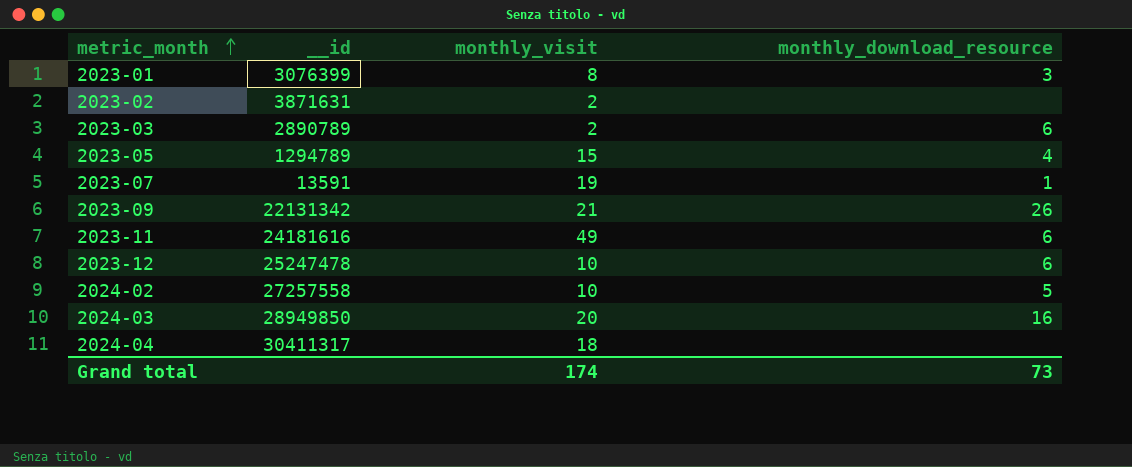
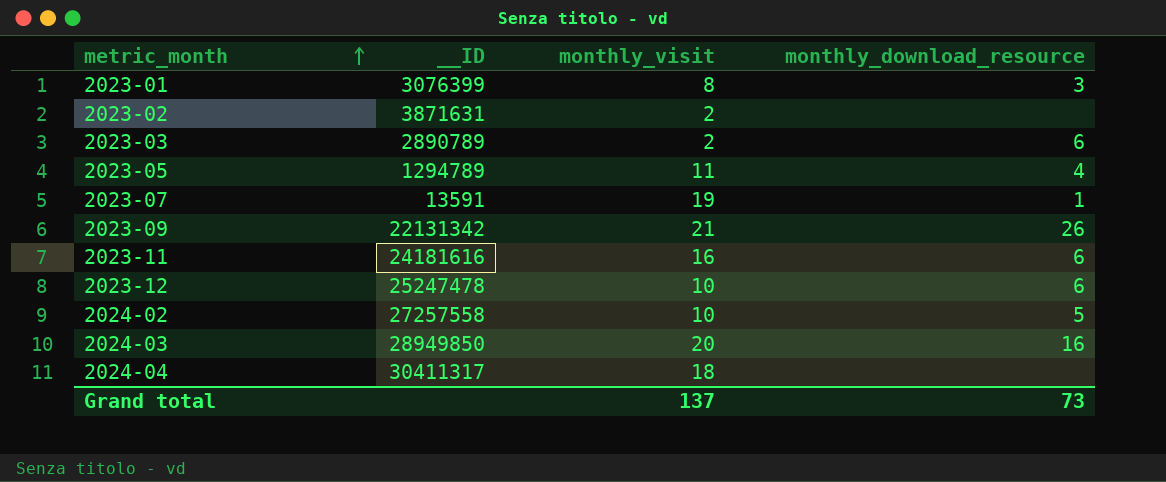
column name: __id -> __ID
2023-05 | monthly_visit: 15 -> 11
2023-11 | monthly_visit: 49 -> 16
Grand total | monthly_visit: 174 -> 137

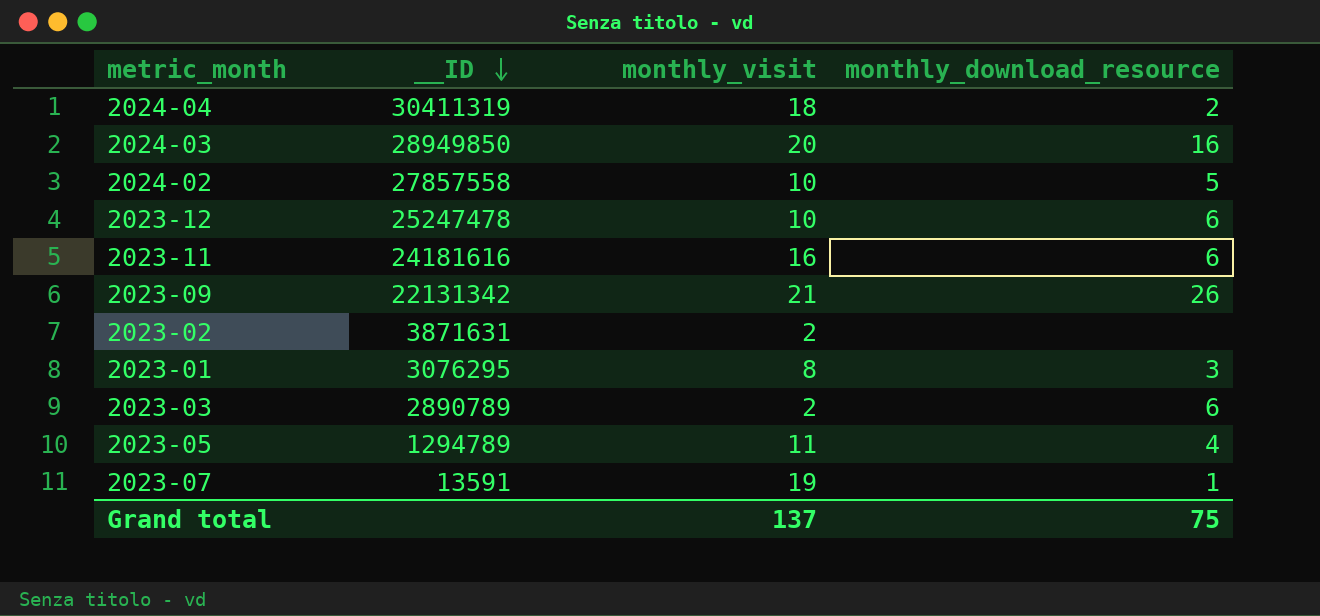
row order: metric_month ascending -> __ID descending
2024-04 | __ID: 30411317 -> 30411319
2024-04 | monthly_download_resource: none -> 2
2024-02 | __ID: 27257558 -> 27857558
2023-01 | __ID: 3076399 -> 3076295
Grand total | monthly_download_resource: 73 -> 75

